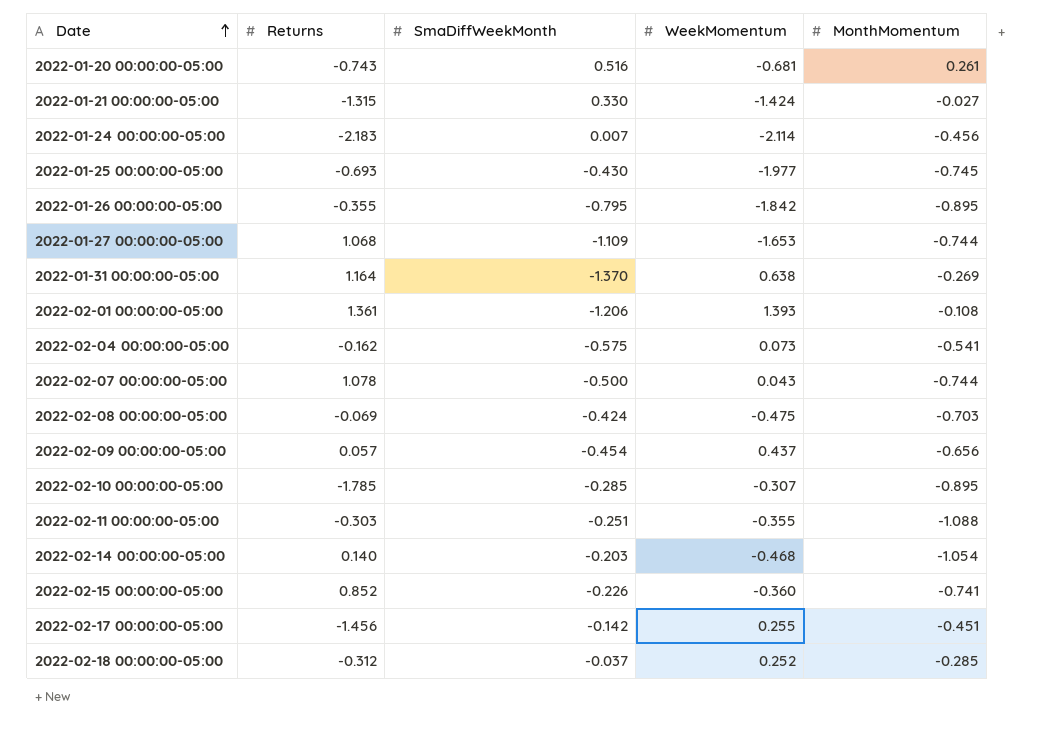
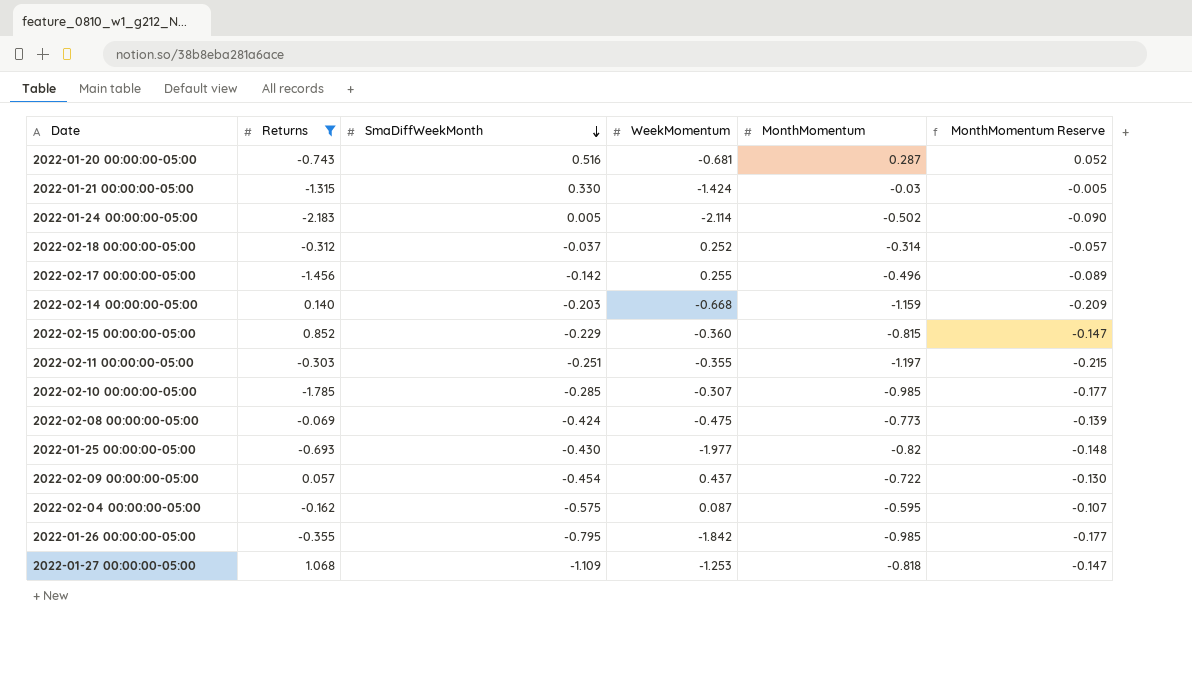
filter: none -> Returns <= 1.068
row order: Date ascending -> SmaDiffWeekMonth descending
column MonthMomentum Reserve | formula: none -> [MonthMomentum] * 0.18
2022-01-20 00:00:00-05:00 | MonthMomentum: 0.261 -> 0.287
2022-01-21 00:00:00-05:00 | MonthMomentum: -0.027 -> -0.03
2022-01-24 00:00:00-05:00 | SmaDiffWeekMonth: 0.007 -> 0.005
2022-01-24 00:00:00-05:00 | MonthMomentum: -0.456 -> -0.502
2022-02-18 00:00:00-05:00 | MonthMomentum: -0.285 -> -0.314
2022-02-17 00:00:00-05:00 | MonthMomentum: -0.451 -> -0.496
2022-02-14 00:00:00-05:00 | WeekMomentum: -0.468 -> -0.668
2022-02-14 00:00:00-05:00 | MonthMomentum: -1.054 -> -1.159
2022-02-15 00:00:00-05:00 | SmaDiffWeekMonth: -0.226 -> -0.229
2022-02-15 00:00:00-05:00 | MonthMomentum: -0.741 -> -0.815
2022-02-11 00:00:00-05:00 | MonthMomentum: -1.088 -> -1.197
2022-02-10 00:00:00-05:00 | MonthMomentum: -0.895 -> -0.985
2022-02-08 00:00:00-05:00 | MonthMomentum: -0.703 -> -0.773
2022-01-25 00:00:00-05:00 | MonthMomentum: -0.745 -> -0.82
2022-02-09 00:00:00-05:00 | MonthMomentum: -0.656 -> -0.722
2022-02-04 00:00:00-05:00 | WeekMomentum: 0.073 -> 0.087
2022-02-04 00:00:00-05:00 | MonthMomentum: -0.541 -> -0.595
2022-01-26 00:00:00-05:00 | MonthMomentum: -0.895 -> -0.985
2022-01-27 00:00:00-05:00 | WeekMomentum: -1.653 -> -1.253
2022-01-27 00:00:00-05:00 | MonthMomentum: -0.744 -> -0.818

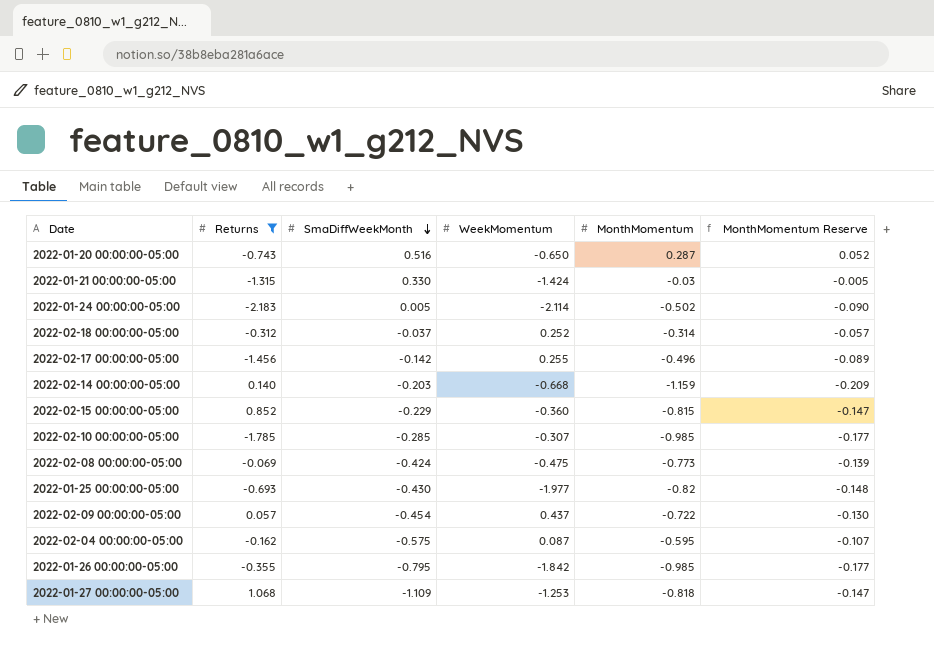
row 2022-02-11 00:00:00-05:00: -0.303 | -0.251 | -0.355 | -1.197 | -0.215 -> none
2022-01-20 00:00:00-05:00 | WeekMomentum: -0.681 -> -0.650

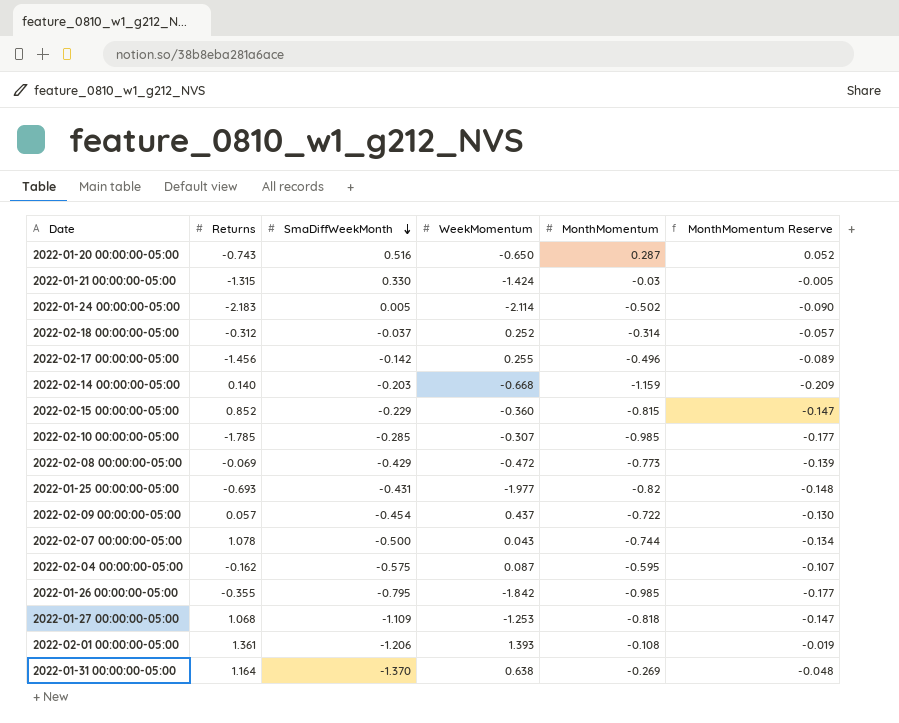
filter: Returns <= 1.068 -> none
2022-02-08 00:00:00-05:00 | SmaDiffWeekMonth: -0.424 -> -0.429
2022-02-08 00:00:00-05:00 | WeekMomentum: -0.475 -> -0.472
2022-01-25 00:00:00-05:00 | SmaDiffWeekMonth: -0.430 -> -0.431

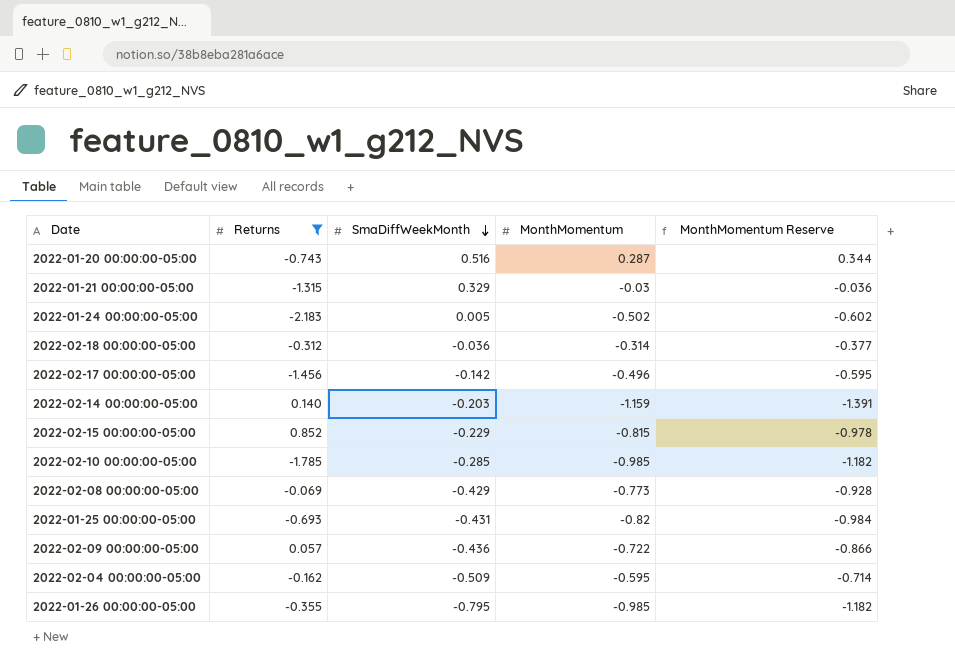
filter: none -> Returns <= 0.852
column WeekMomentum | position: 4 -> none
column MonthMomentum Reserve | formula: [MonthMomentum] * 0.18 -> [MonthMomentum] * 1.2
2022-01-21 00:00:00-05:00 | SmaDiffWeekMonth: 0.330 -> 0.329
2022-02-18 00:00:00-05:00 | SmaDiffWeekMonth: -0.037 -> -0.036
2022-02-09 00:00:00-05:00 | SmaDiffWeekMonth: -0.454 -> -0.436
2022-02-04 00:00:00-05:00 | SmaDiffWeekMonth: -0.575 -> -0.509

